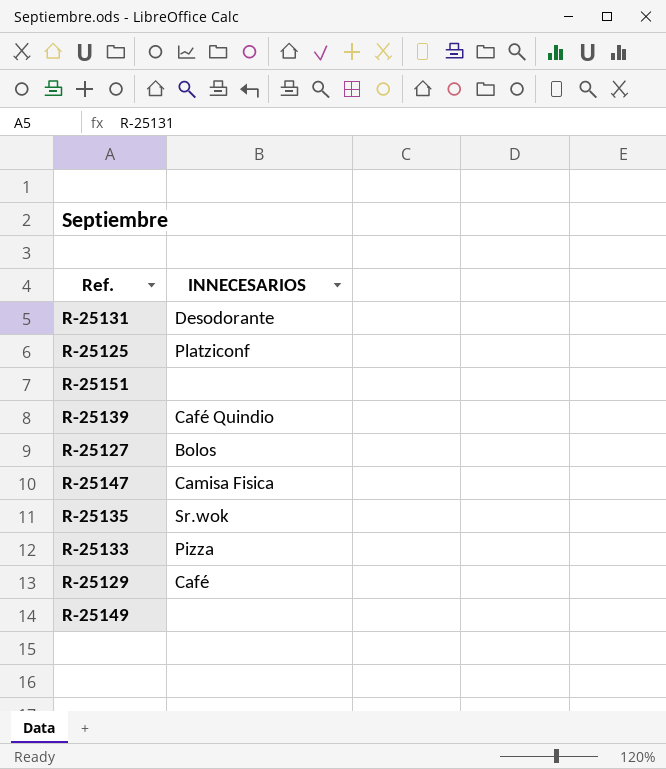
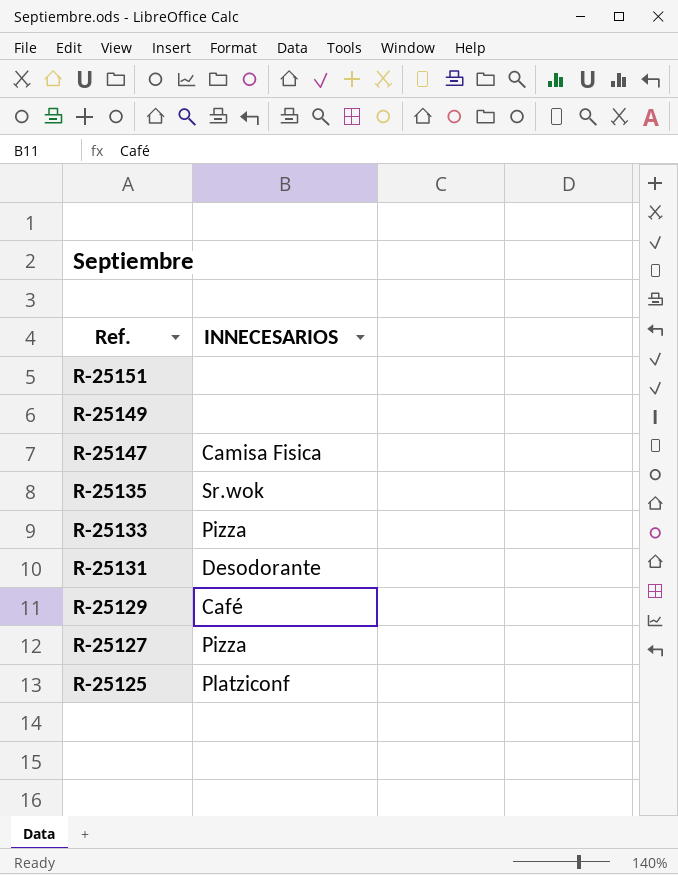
row order: none -> Ref. descending
row R-25139: Café Quindio -> none
R-25127 | INNECESARIOS: Bolos -> Pizza

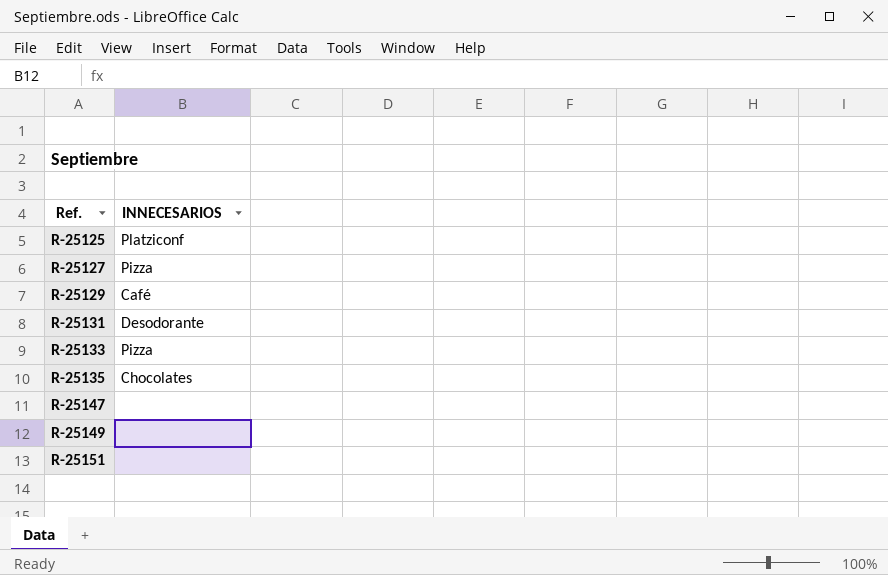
row order: Ref. descending -> Ref. ascending
R-25135 | INNECESARIOS: Sr.wok -> Chocolates
R-25147 | INNECESARIOS: Camisa Fisica -> none

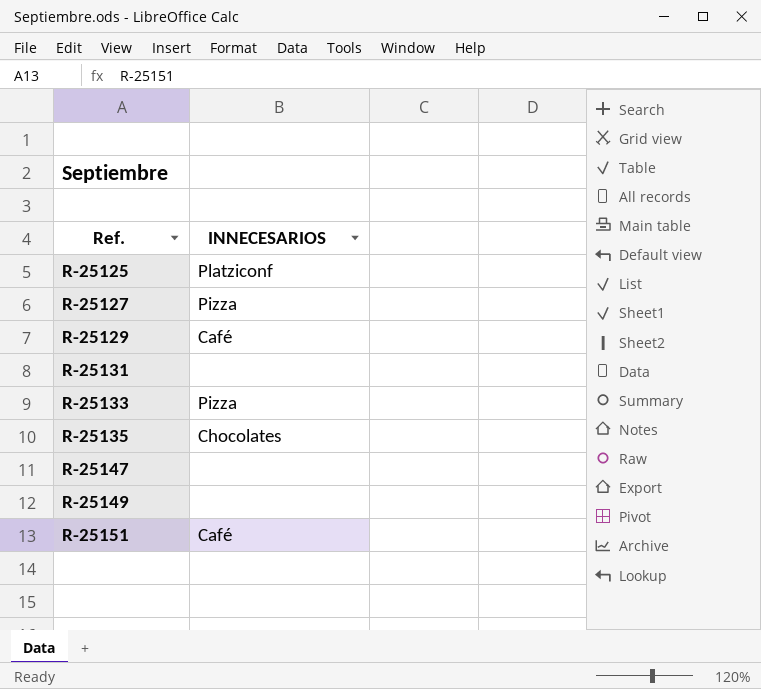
R-25131 | INNECESARIOS: Desodorante -> none
R-25151 | INNECESARIOS: none -> Café

